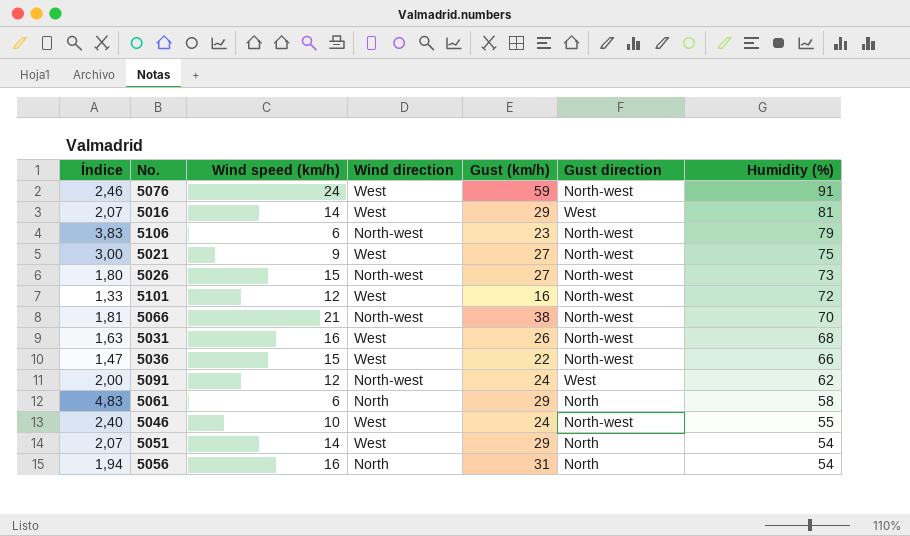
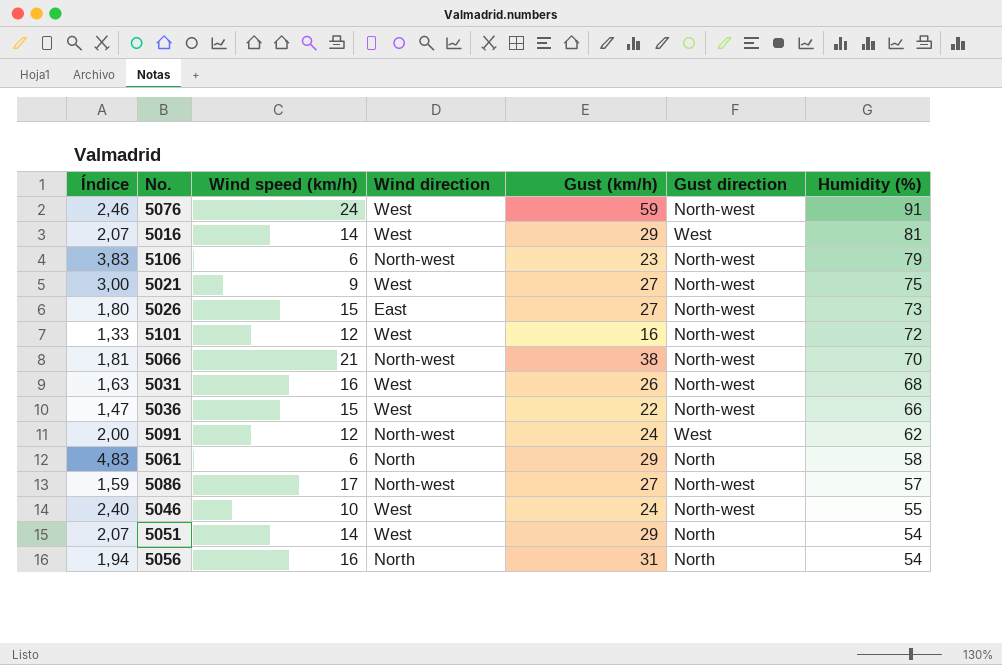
5026 | Wind direction: North-west -> East
row 5086: none -> 1,59 | 17 | North-west | 27 | North-west | 57

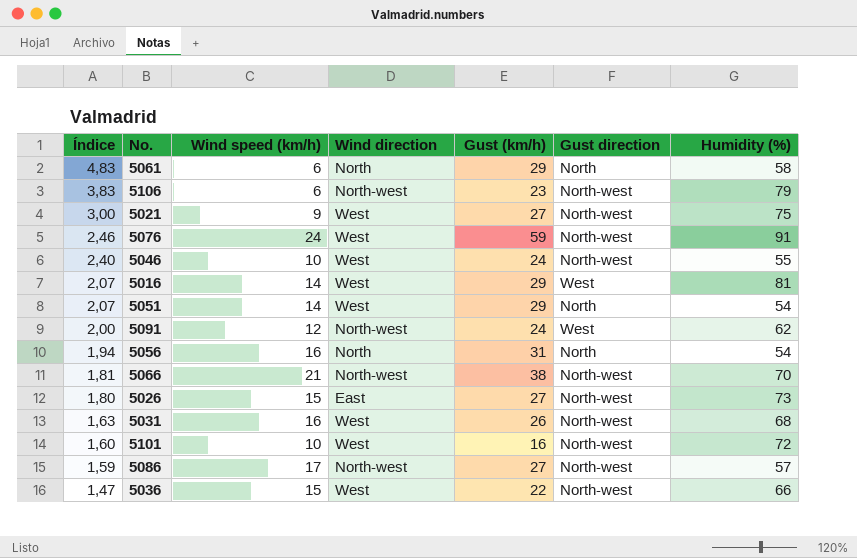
row order: Humidity (%) descending -> Índice descending
5101 | Índice: 1,33 -> 1,60
5101 | Wind speed (km/h): 12 -> 10

